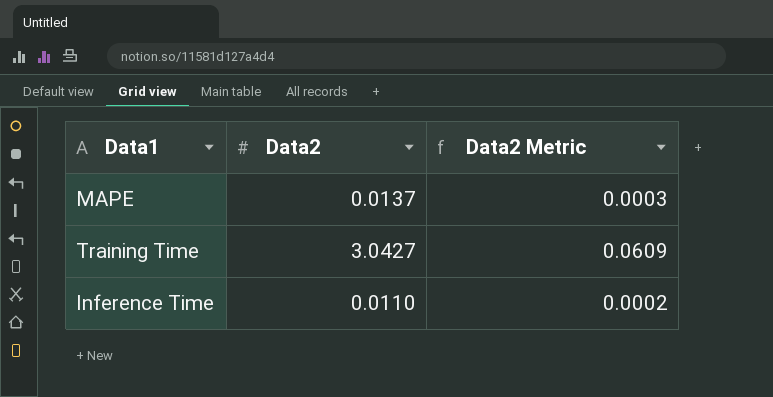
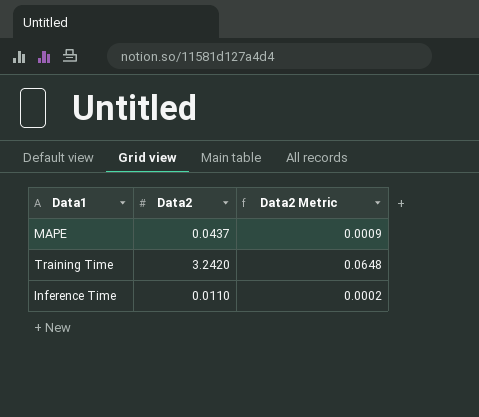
MAPE | Data2: 0.0137 -> 0.0437
MAPE | Data2 Metric: 0.0003 -> 0.0009
Training Time | Data2: 3.0427 -> 3.2420
Training Time | Data2 Metric: 0.0609 -> 0.0648

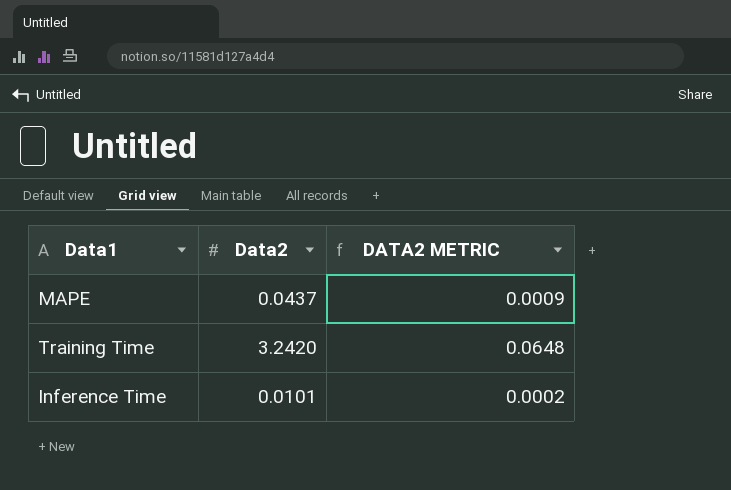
column name: Data2 Metric -> DATA2 METRIC
Inference Time | Data2: 0.0110 -> 0.0101

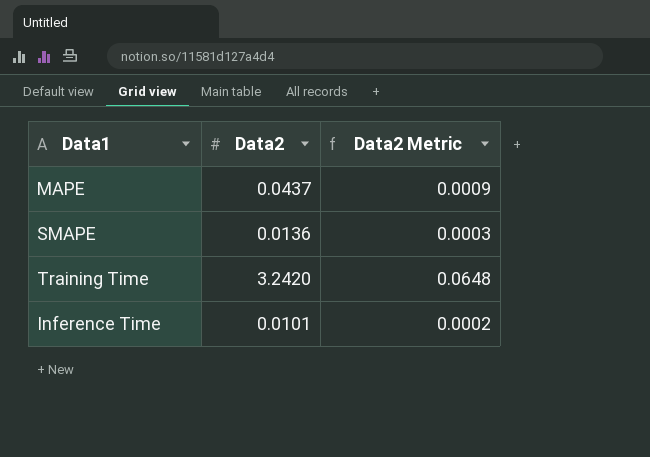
column name: DATA2 METRIC -> Data2 Metric
row SMAPE: none -> 0.0136 | 0.0003

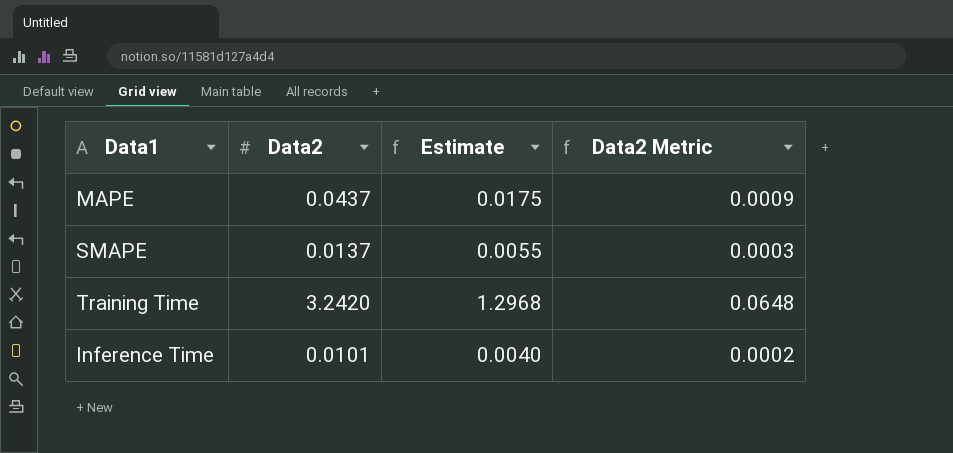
column Estimate | formula: none -> [Data2] * 0.4
SMAPE | Data2: 0.0136 -> 0.0137

